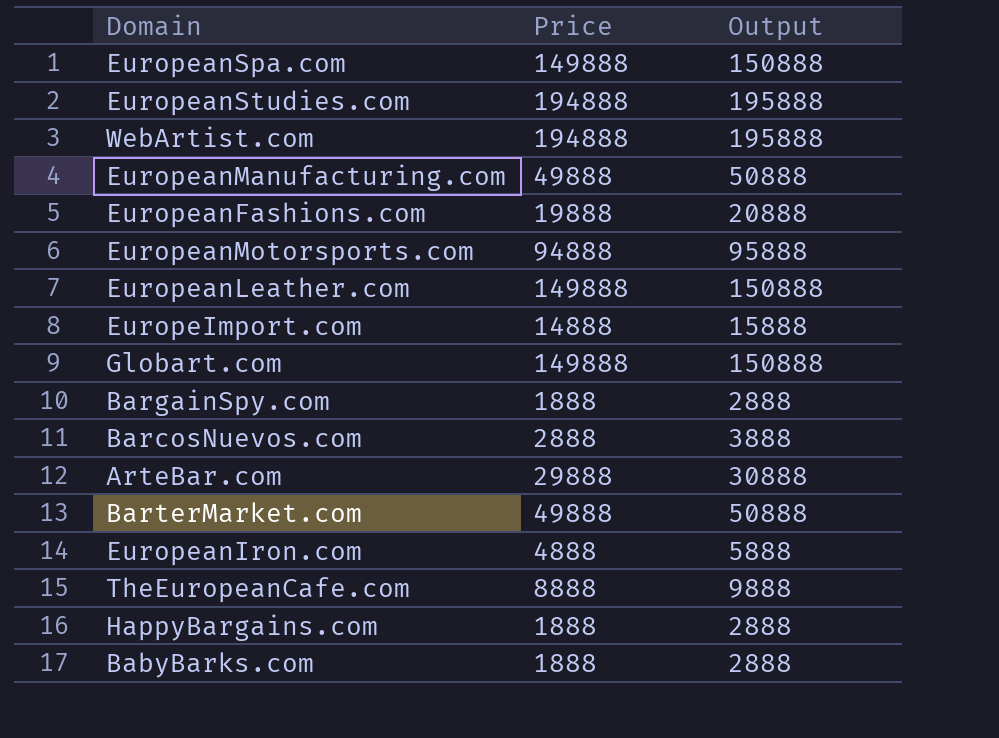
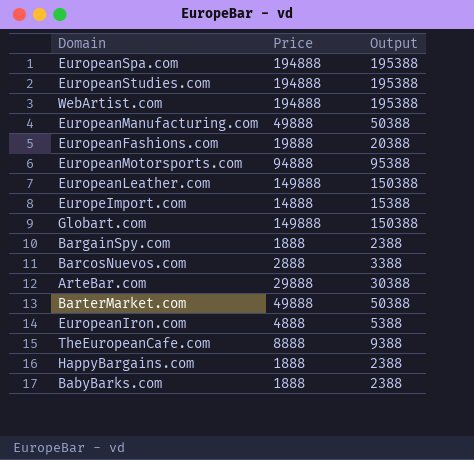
column Output | formula: [Price] + 1000 -> [Price] + 500
EuropeanSpa.com | Price: 149888 -> 194888

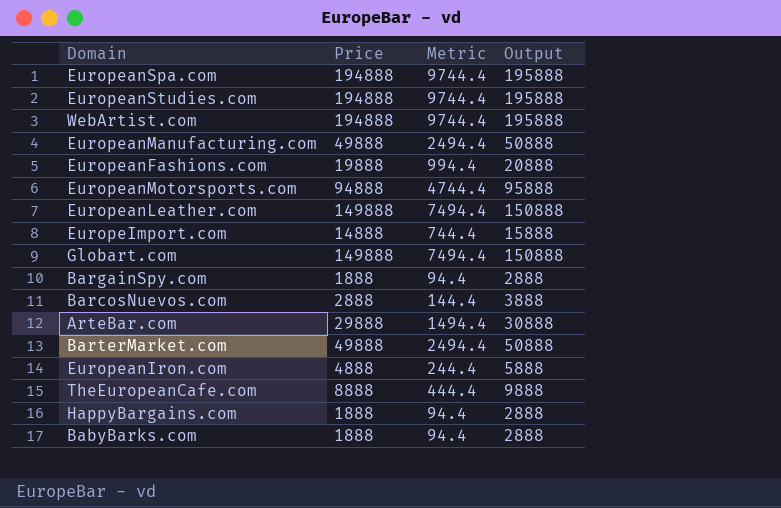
column Metric | formula: none -> [Price] * 0.05
column Output | formula: [Price] + 500 -> [Price] + 1000

